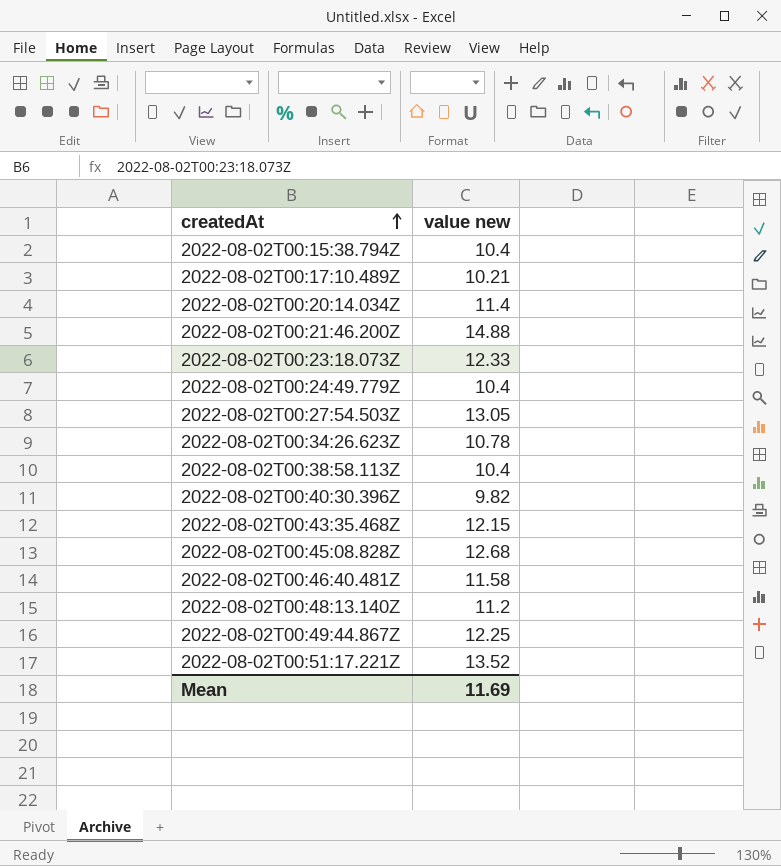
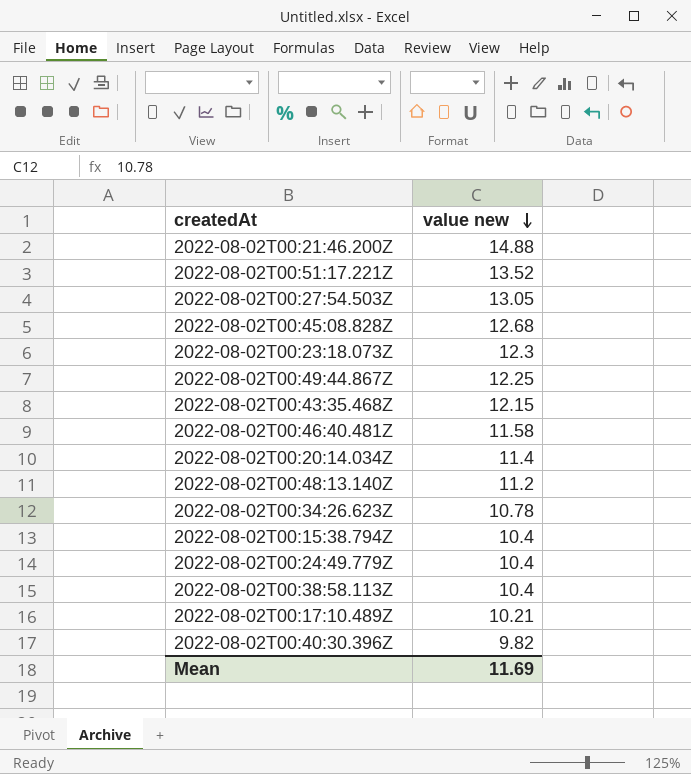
row order: createdAt ascending -> value new descending
2022-08-02T00:23:18.073Z | value new: 12.33 -> 12.3

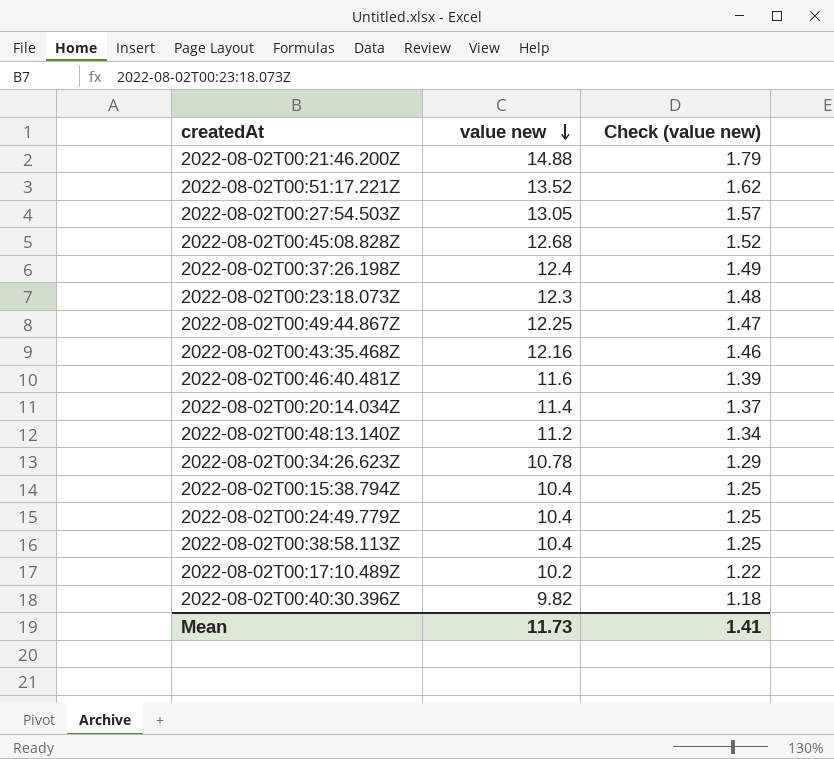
column Check (value new) | formula: none -> [value new] * 0.12
row 2022-08-02T00:37:26.198Z: none -> 12.4 | 1.49
2022-08-02T00:43:35.468Z | value new: 12.15 -> 12.16
2022-08-02T00:46:40.481Z | value new: 11.58 -> 11.6
2022-08-02T00:17:10.489Z | value new: 10.21 -> 10.2
Mean | value new: 11.69 -> 11.73

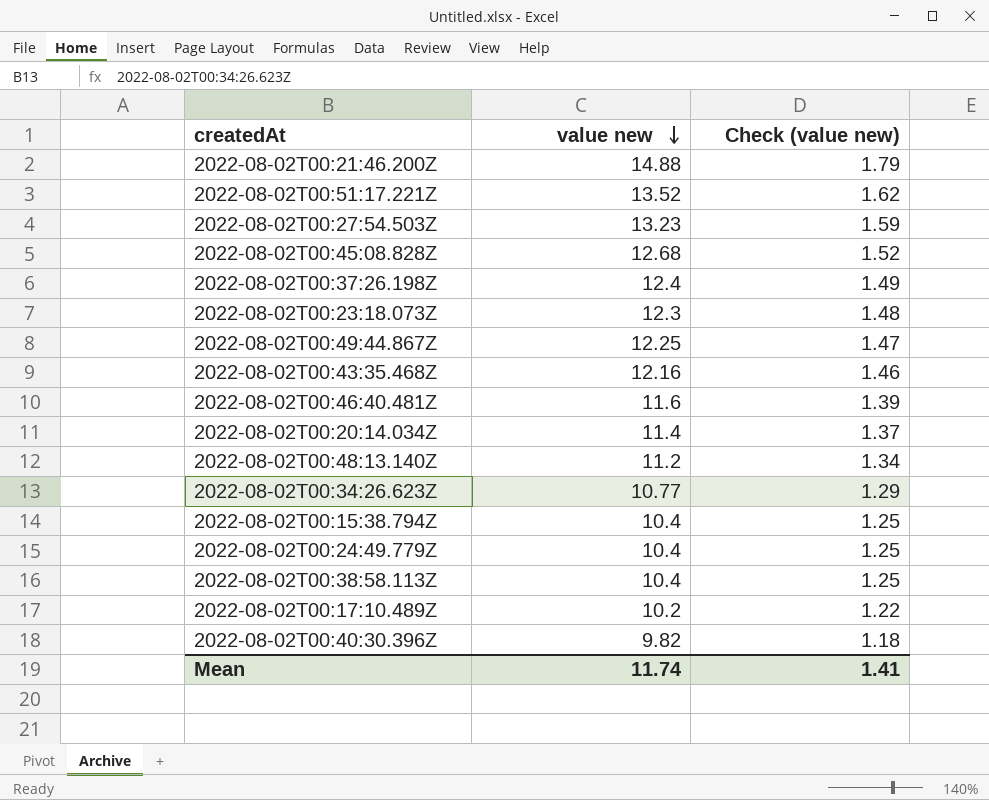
2022-08-02T00:27:54.503Z | value new: 13.05 -> 13.23
2022-08-02T00:27:54.503Z | Check (value new): 1.57 -> 1.59
2022-08-02T00:34:26.623Z | value new: 10.78 -> 10.77
Mean | value new: 11.73 -> 11.74

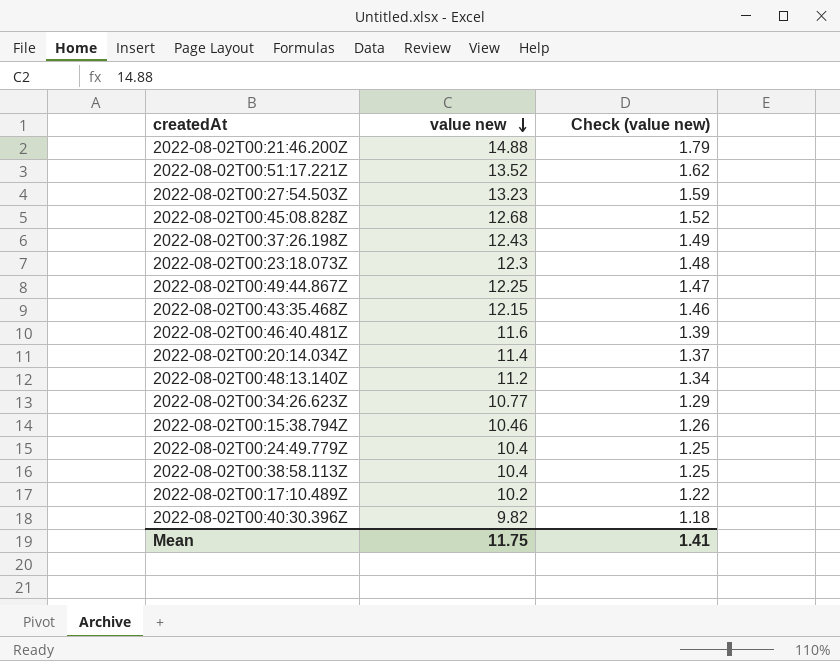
2022-08-02T00:37:26.198Z | value new: 12.4 -> 12.43
2022-08-02T00:43:35.468Z | value new: 12.16 -> 12.15
2022-08-02T00:15:38.794Z | value new: 10.4 -> 10.46
2022-08-02T00:15:38.794Z | Check (value new): 1.25 -> 1.26
Mean | value new: 11.74 -> 11.75

